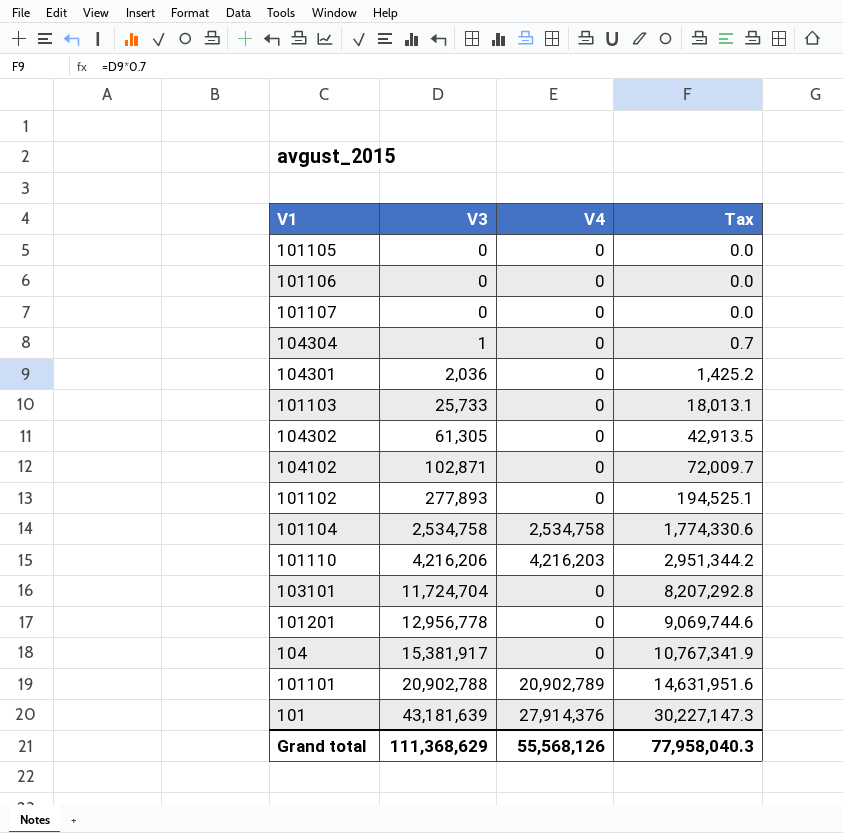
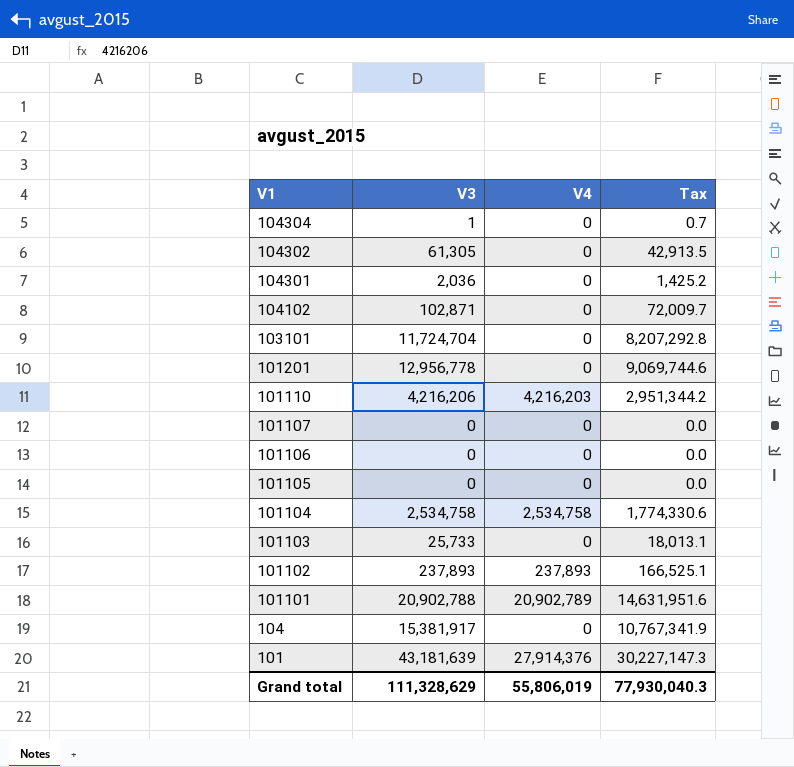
row order: V3 ascending -> V1 descending
101102 | V3: 277,893 -> 237,893
101102 | V4: 0 -> 237,893
101102 | Tax: 194,525.1 -> 166,525.1
Grand total | V3: 111,368,629 -> 111,328,629
Grand total | V4: 55,568,126 -> 55,806,019
Grand total | Tax: 77,958,040.3 -> 77,930,040.3

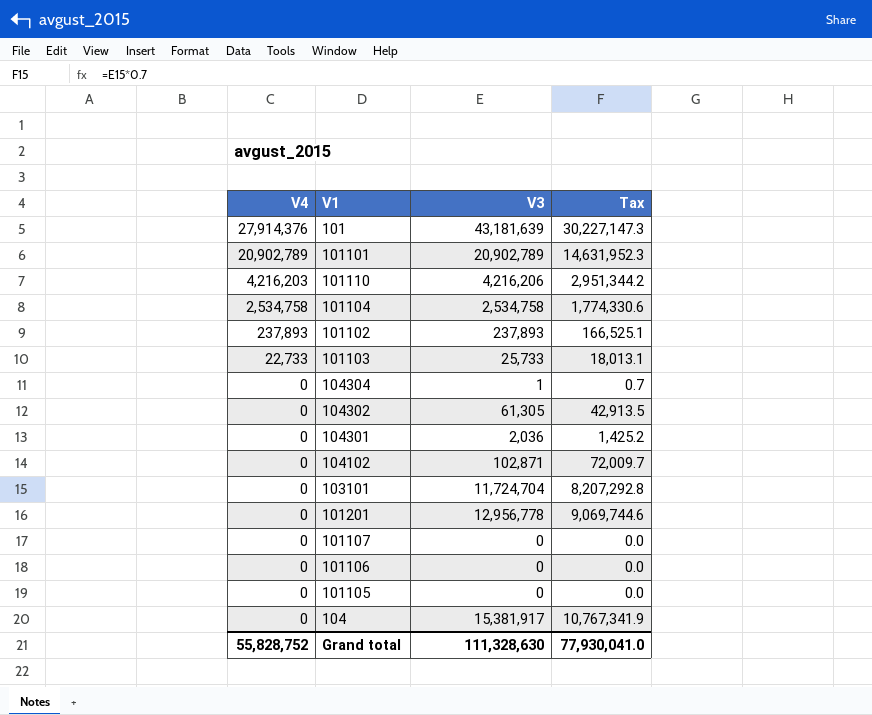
row order: V1 descending -> V4 descending
column V4 | position: 3 -> 1
101101 | V3: 20,902,788 -> 20,902,789
101101 | Tax: 14,631,951.6 -> 14,631,952.3
101103 | V4: 0 -> 22,733
Grand total | V4: 55,806,019 -> 55,828,752
Grand total | V3: 111,328,629 -> 111,328,630
Grand total | Tax: 77,930,040.3 -> 77,930,041.0

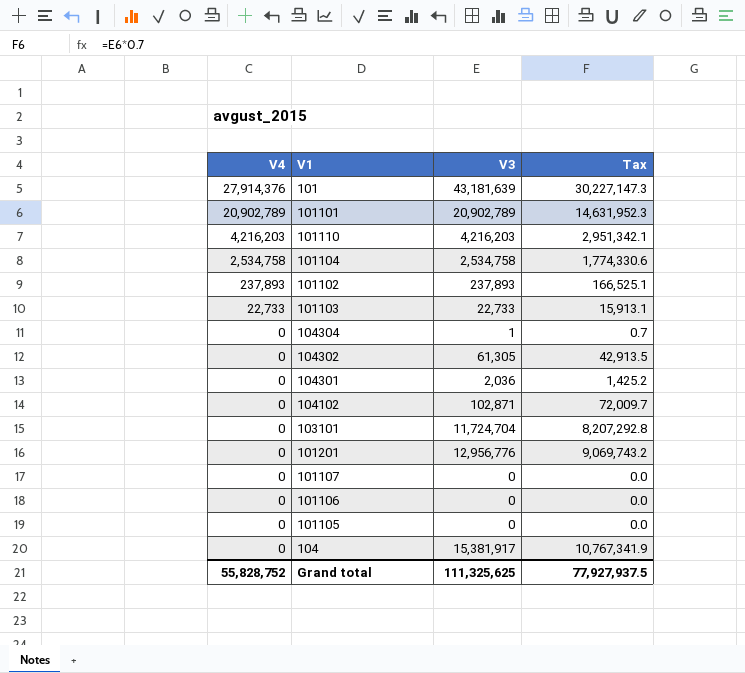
101110 | V3: 4,216,206 -> 4,216,203
101110 | Tax: 2,951,344.2 -> 2,951,342.1
101103 | V3: 25,733 -> 22,733
101103 | Tax: 18,013.1 -> 15,913.1
101201 | V3: 12,956,778 -> 12,956,776
101201 | Tax: 9,069,744.6 -> 9,069,743.2
Grand total | V3: 111,328,630 -> 111,325,625
Grand total | Tax: 77,930,041.0 -> 77,927,937.5

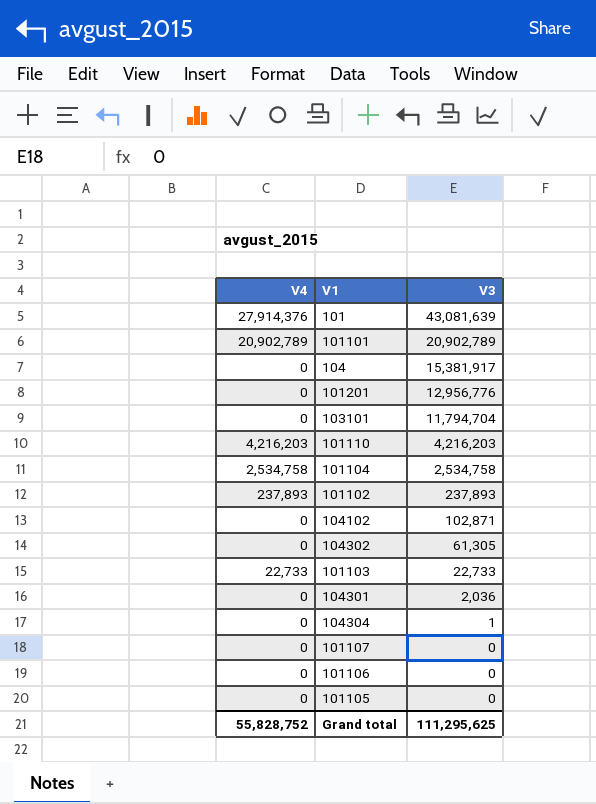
row order: V4 descending -> V3 descending
column Tax | formula: [V3] * 0.7 -> none
101 | V3: 43,181,639 -> 43,081,639
103101 | V3: 11,724,704 -> 11,794,704
Grand total | V3: 111,325,625 -> 111,295,625

